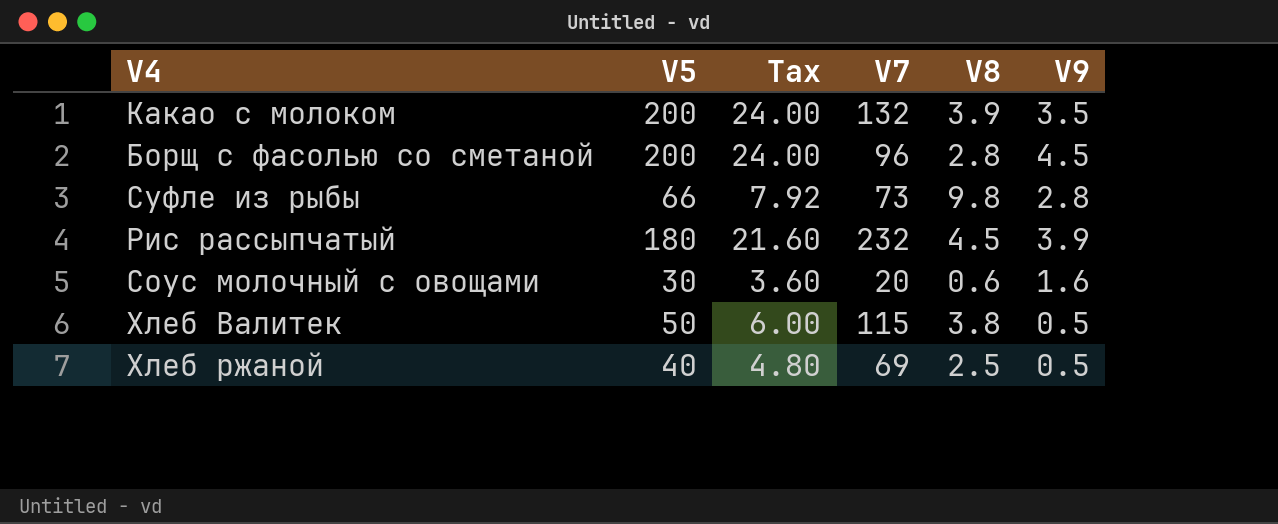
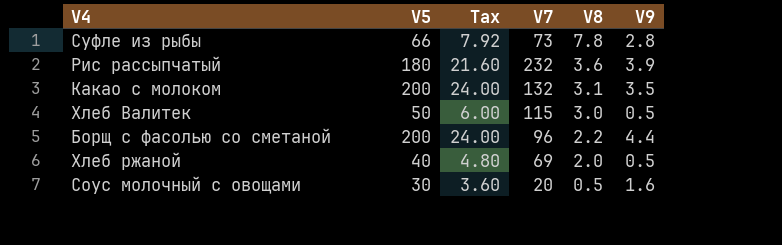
row order: none -> V8 descending
Суфле из рыбы | V8: 9.8 -> 7.8
Рис рассыпчатый | V8: 4.5 -> 3.6
Какао с молоком | V8: 3.9 -> 3.1
Хлеб Валитек | V8: 3.8 -> 3.0
Борщ с фасолью со сметаной | V8: 2.8 -> 2.2
Борщ с фасолью со сметаной | V9: 4.5 -> 4.4
Хлеб ржаной | V8: 2.5 -> 2.0
Соус молочный с овощами | V8: 0.6 -> 0.5

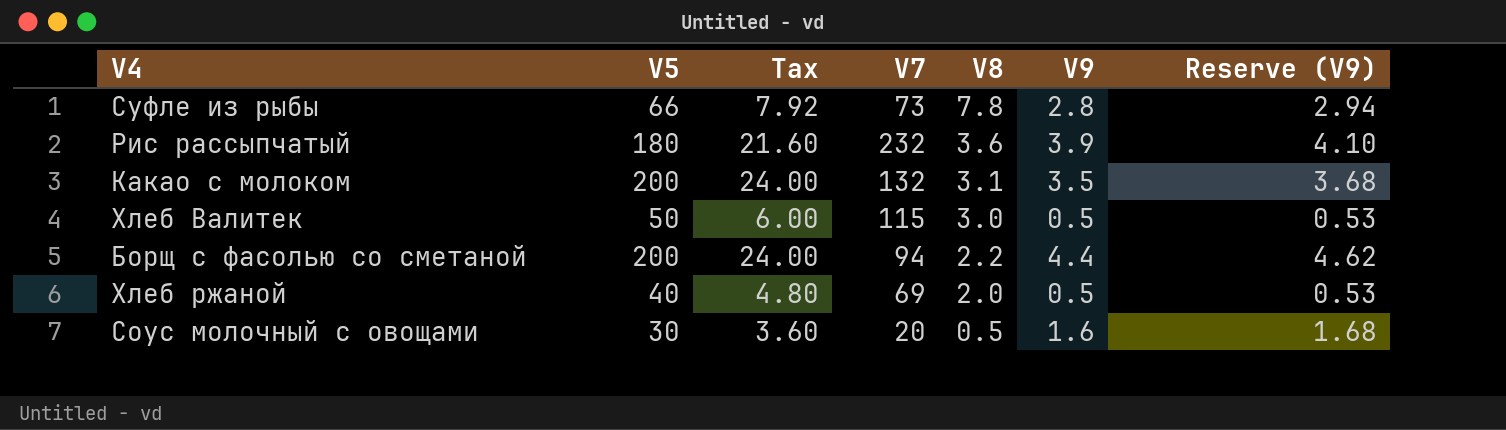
column Reserve (V9) | formula: none -> [V9] * 1.05
Борщ с фасолью со сметаной | V7: 96 -> 94

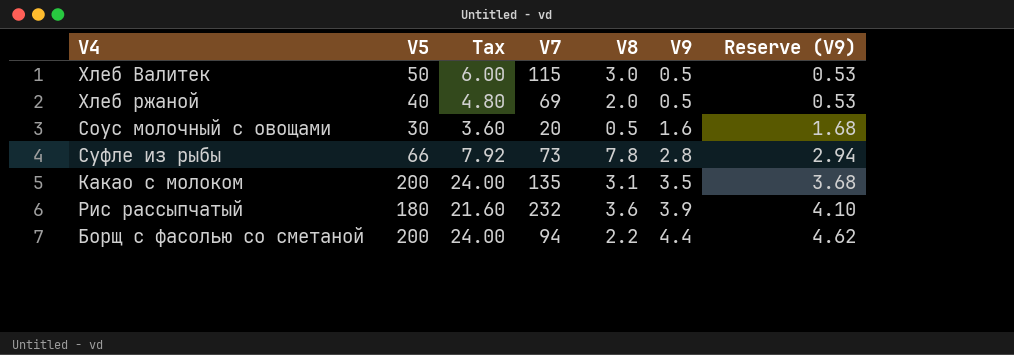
row order: V8 descending -> V9 ascending
Какао с молоком | V7: 132 -> 135

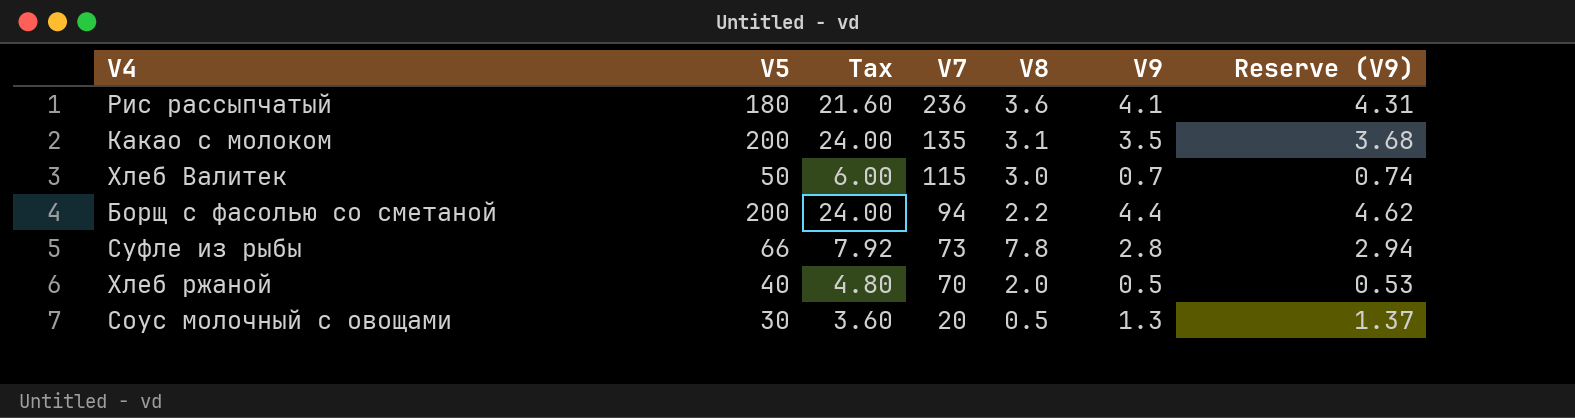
row order: V9 ascending -> V7 descending
Рис рассыпчатый | V7: 232 -> 236
Рис рассыпчатый | V9: 3.9 -> 4.1
Рис рассыпчатый | Reserve (V9): 4.10 -> 4.31
Хлеб Валитек | V9: 0.5 -> 0.7
Хлеб Валитек | Reserve (V9): 0.53 -> 0.74
Хлеб ржаной | V7: 69 -> 70
Соус молочный с овощами | V9: 1.6 -> 1.3
Соус молочный с овощами | Reserve (V9): 1.68 -> 1.37

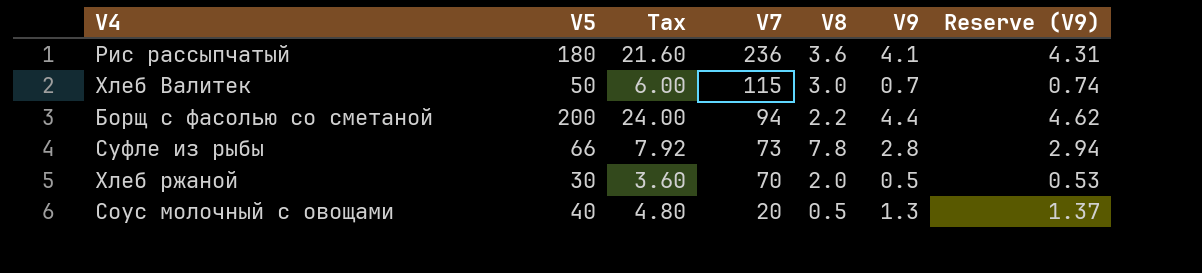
row Какао с молоком: 200 | 24.00 | 135 | 3.1 | 3.5 | 3.68 -> none
Хлеб ржаной | V5: 40 -> 30
Хлеб ржаной | Tax: 4.80 -> 3.60
Соус молочный с овощами | V5: 30 -> 40
Соус молочный с овощами | Tax: 3.60 -> 4.80

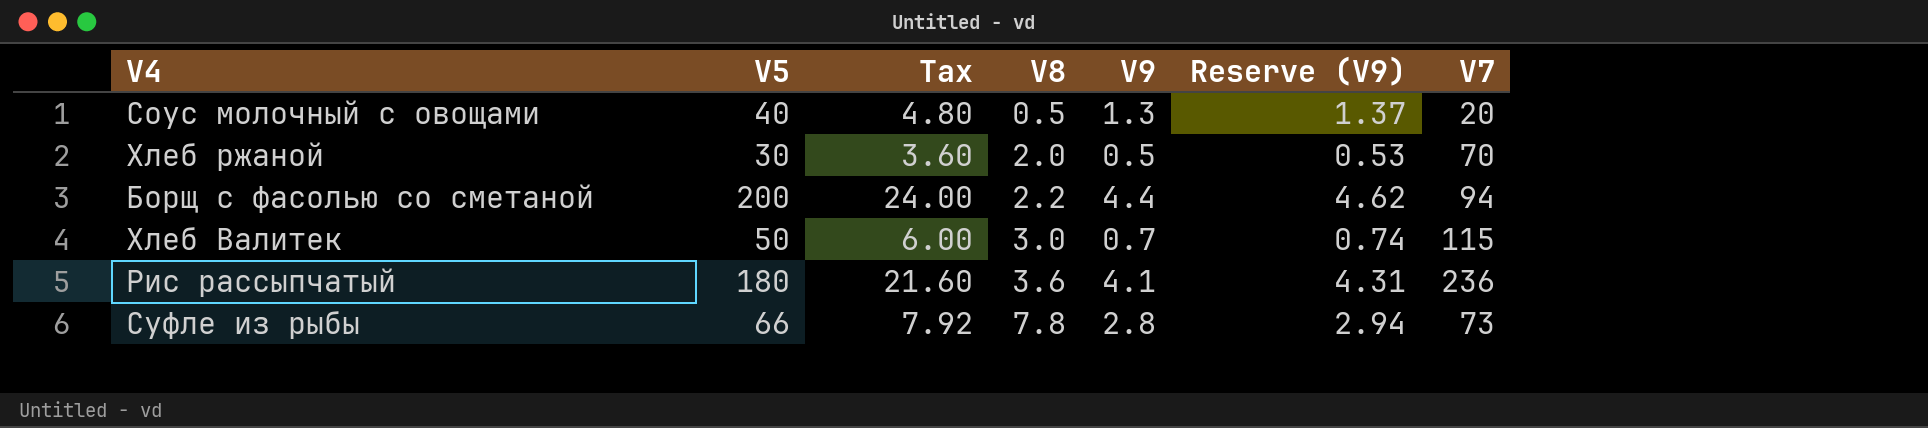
row order: V7 descending -> V8 ascending
column V7 | position: 4 -> 7

